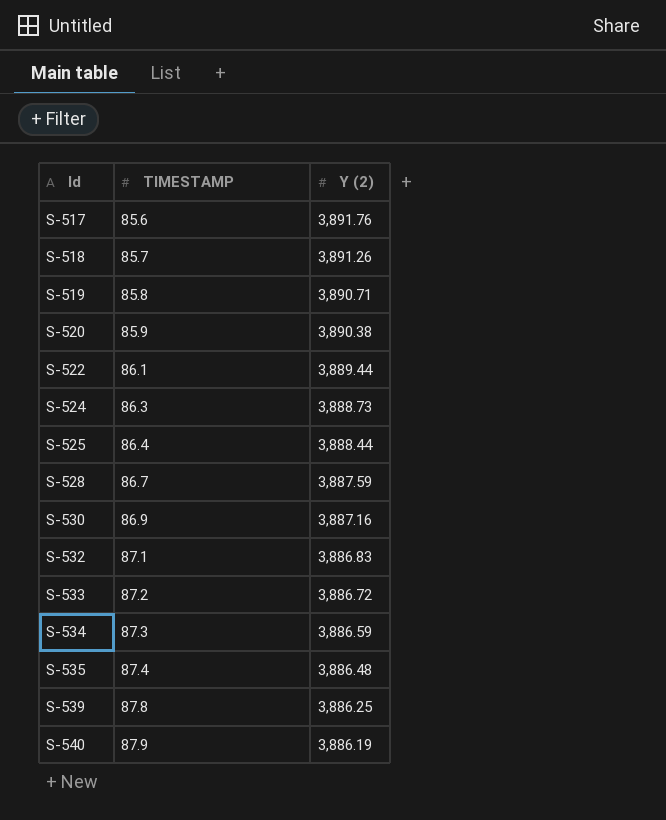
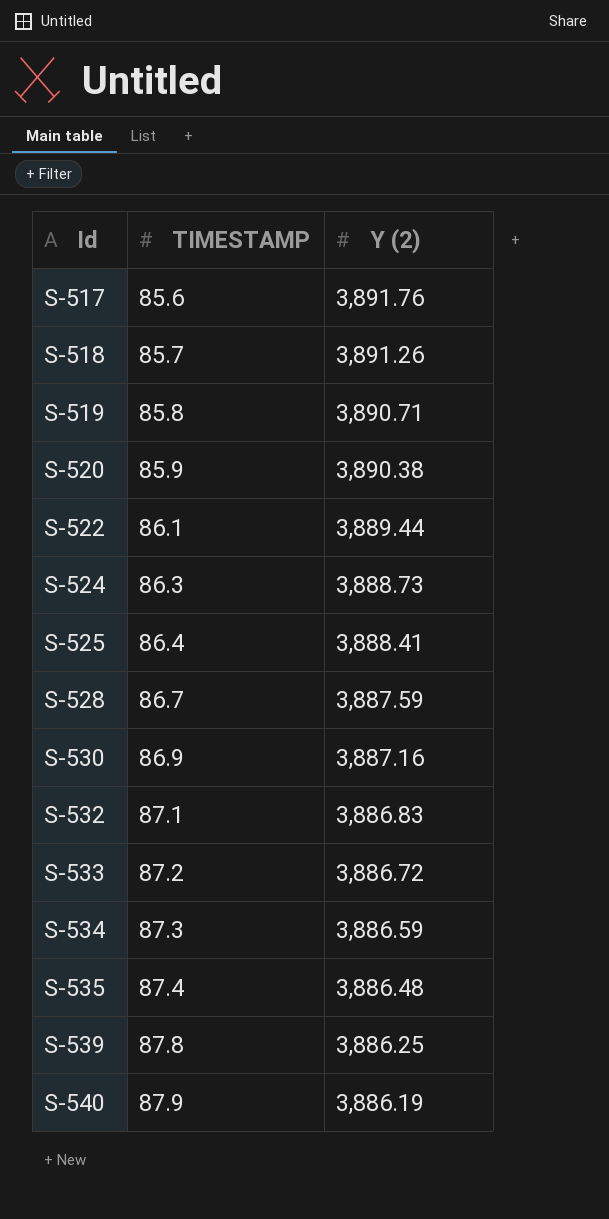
S-525 | Y (2): 3,888.44 -> 3,888.41

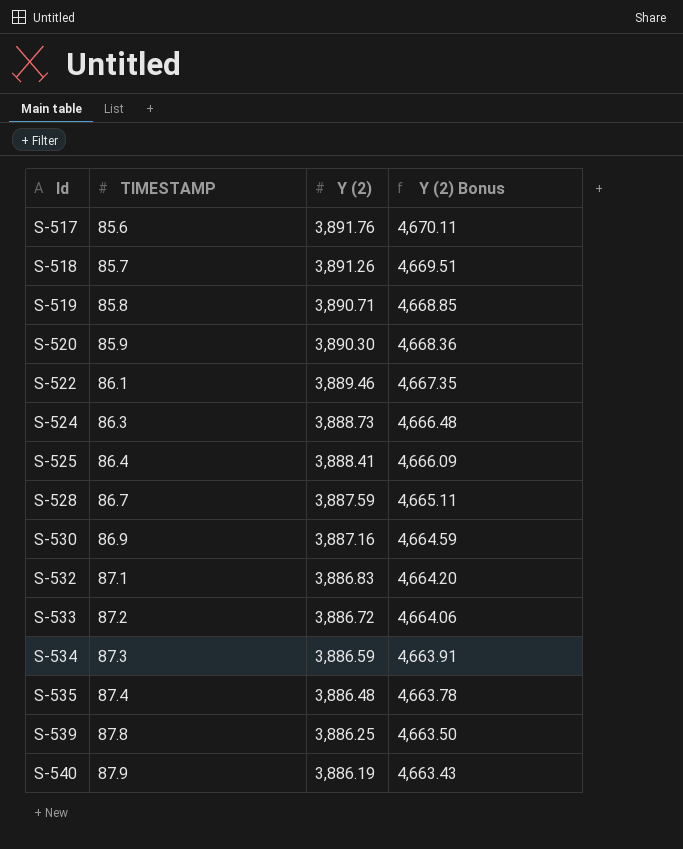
column Y (2) Bonus | formula: none -> [Y (2)] * 1.2
S-520 | Y (2): 3,890.38 -> 3,890.30
S-522 | Y (2): 3,889.44 -> 3,889.46

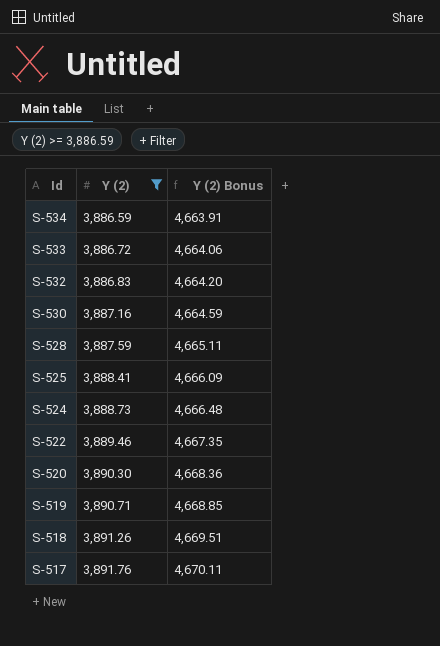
filter: none -> Y (2) >= 3,886.59
row order: Id ascending -> Id descending
column TIMESTAMP | position: 2 -> none

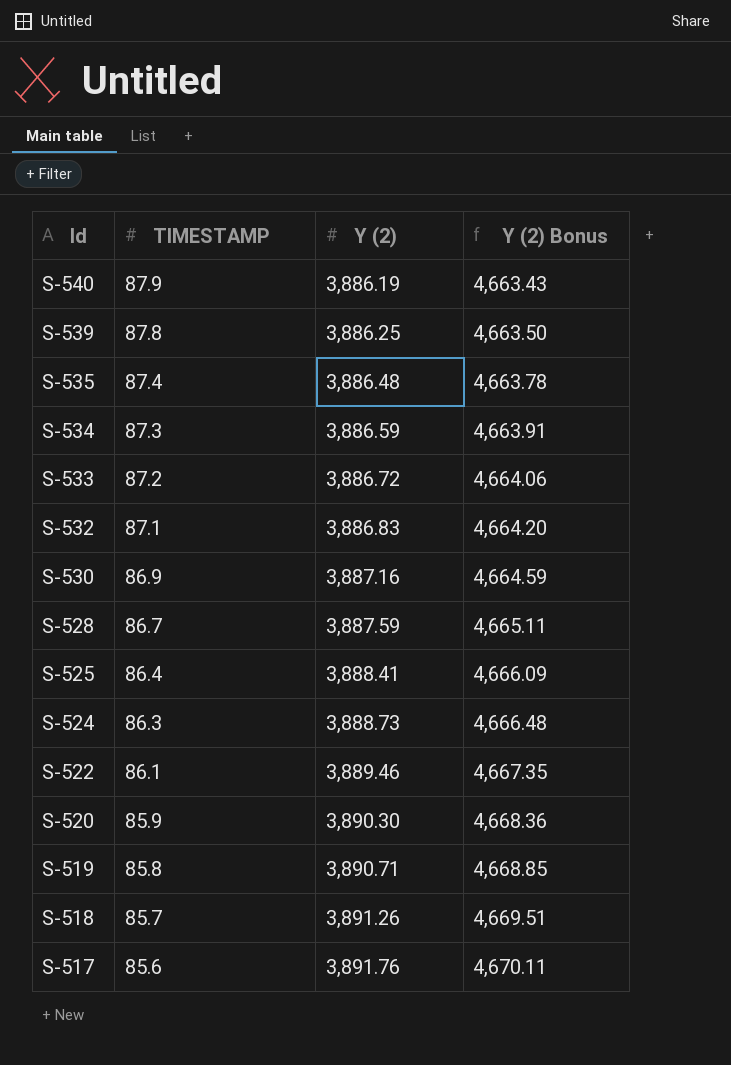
filter: Y (2) >= 3,886.59 -> none
column TIMESTAMP | position: none -> 2

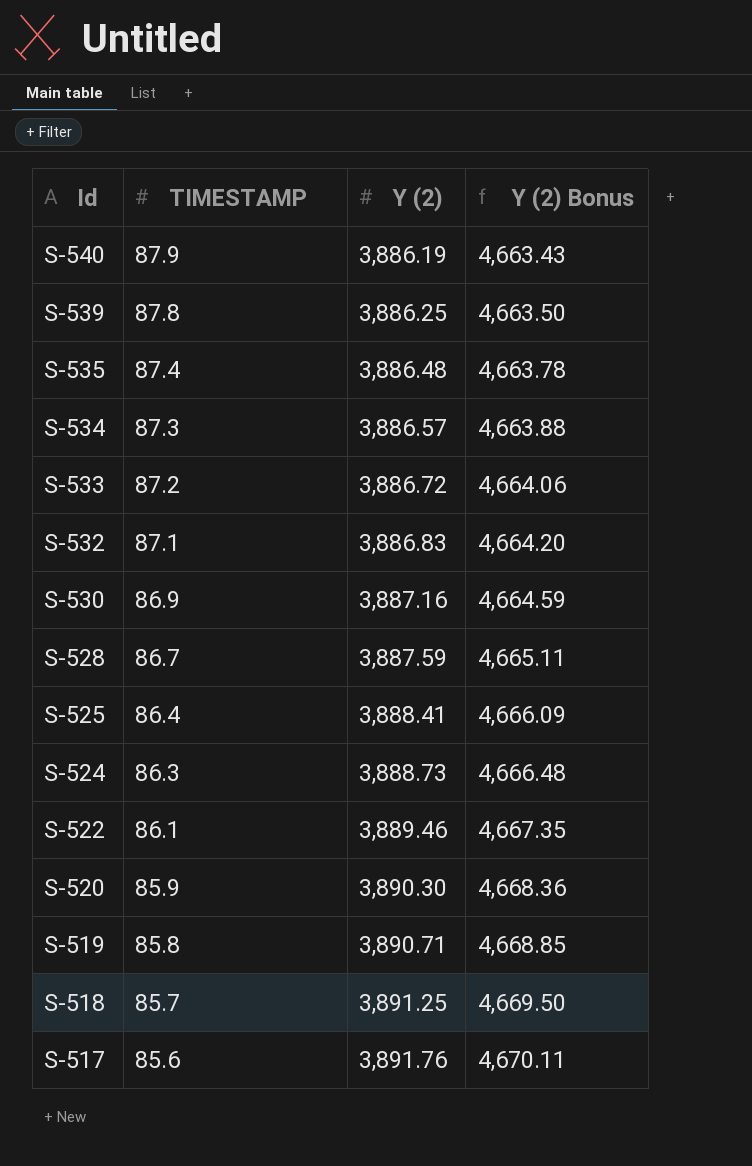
S-534 | Y (2): 3,886.59 -> 3,886.57
S-534 | Y (2) Bonus: 4,663.91 -> 4,663.88
S-518 | Y (2): 3,891.26 -> 3,891.25
S-518 | Y (2) Bonus: 4,669.51 -> 4,669.50

